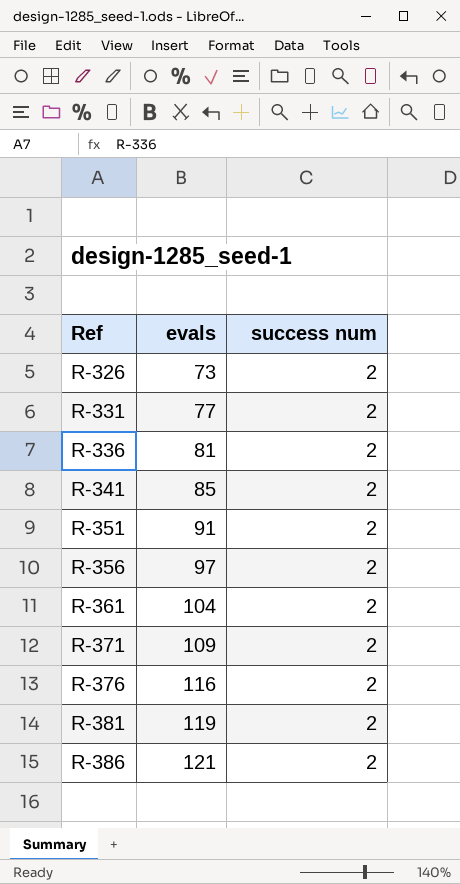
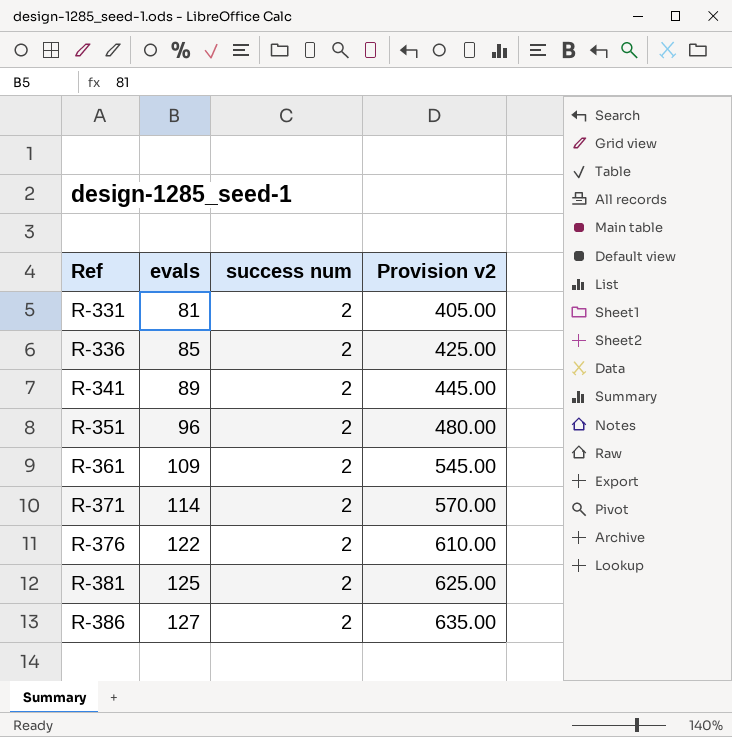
column Provision v2 | formula: none -> [evals] * 5
row R-326: 73 | 2 -> none
row R-356: 97 | 2 -> none
R-331 | evals: 77 -> 81
R-336 | evals: 81 -> 85
R-341 | evals: 85 -> 89
R-351 | evals: 91 -> 96
R-361 | evals: 104 -> 109
R-371 | evals: 109 -> 114
R-376 | evals: 116 -> 122
R-381 | evals: 119 -> 125
R-386 | evals: 121 -> 127

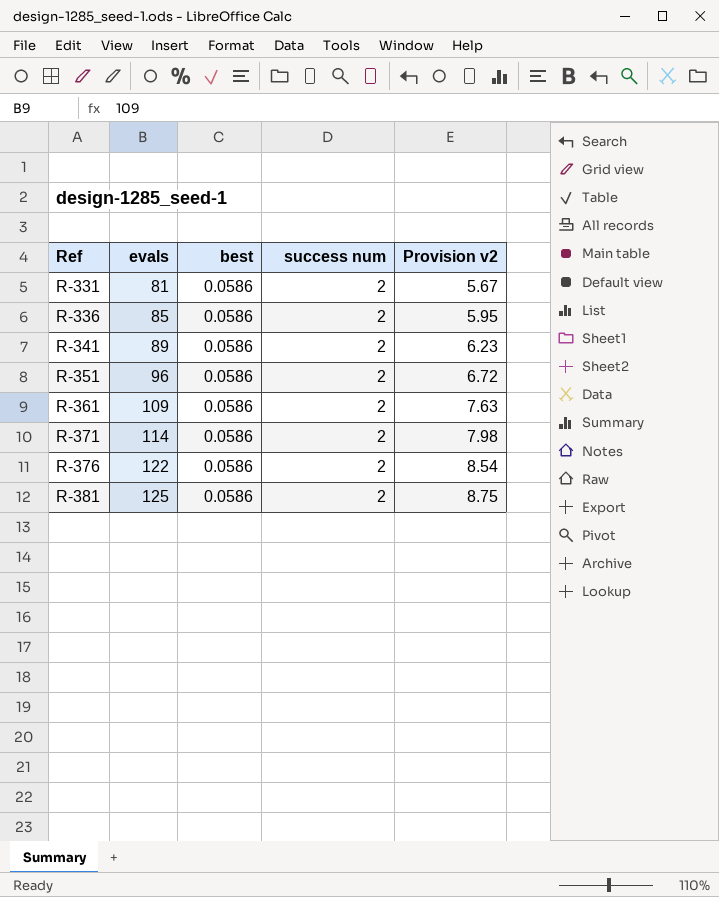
column best | position: none -> 3
column Provision v2 | formula: [evals] * 5 -> [evals] * 0.07
row R-386: 127 | 2 | 635.00 -> none

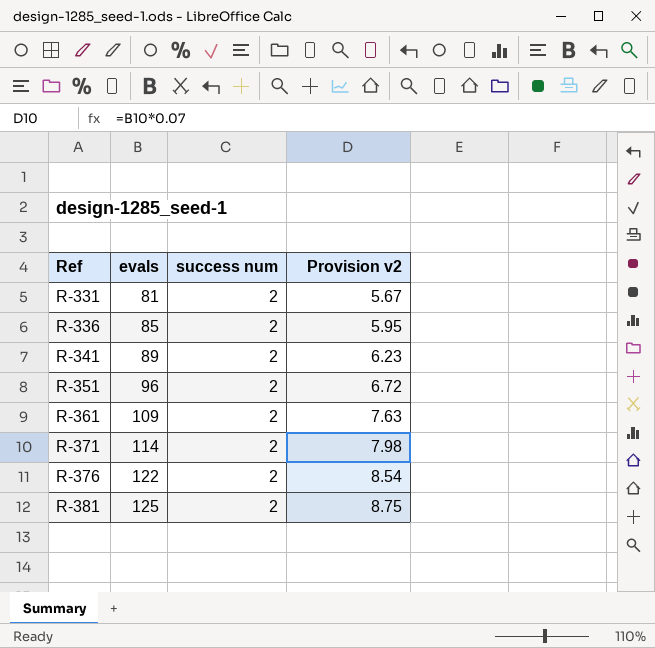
column best | position: 3 -> none

